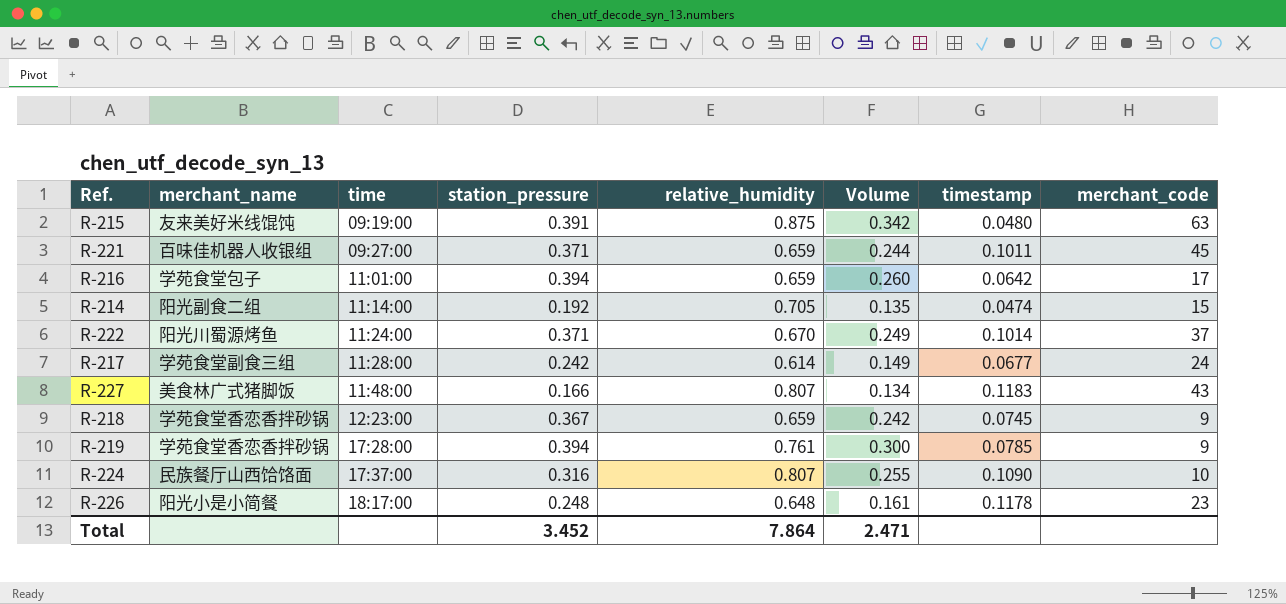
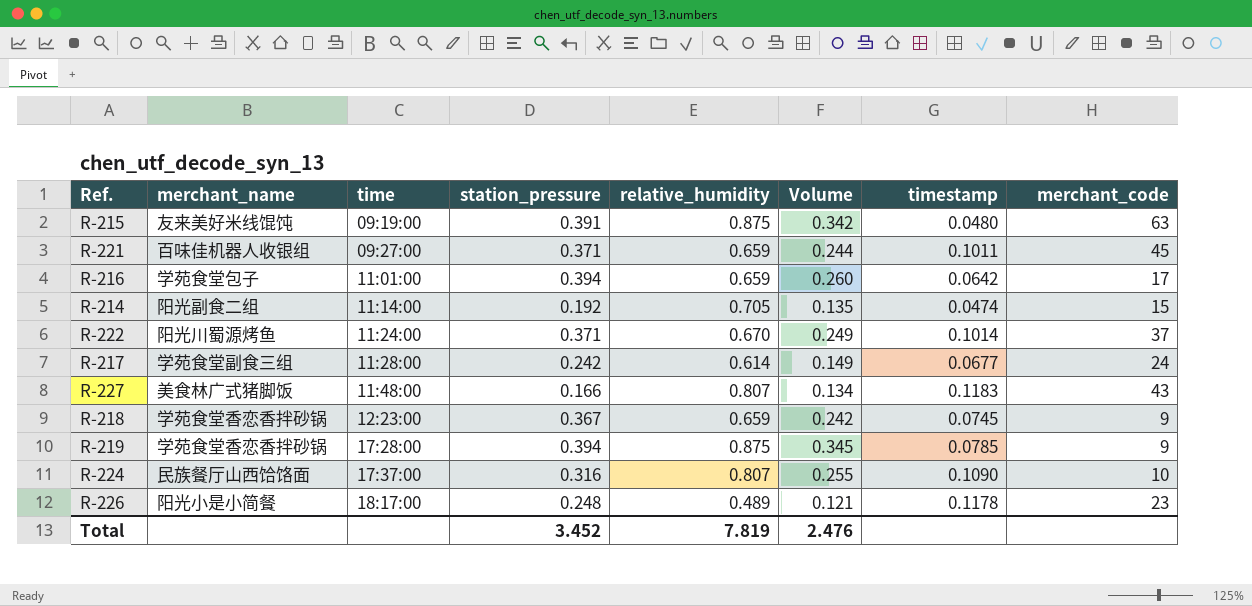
R-219 | relative_humidity: 0.761 -> 0.875
R-219 | Volume: 0.300 -> 0.345
R-226 | relative_humidity: 0.648 -> 0.489
R-226 | Volume: 0.161 -> 0.121
Total | relative_humidity: 7.864 -> 7.819
Total | Volume: 2.471 -> 2.476

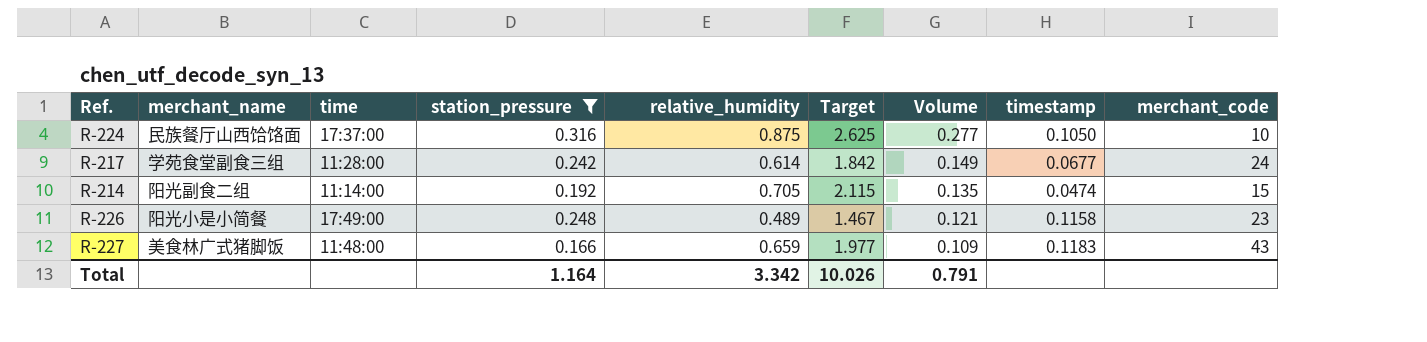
filter: none -> station_pressure <= 0.316
row order: time ascending -> Volume descending
column Target | formula: none -> [relative_humidity] * 3
R-224 | relative_humidity: 0.807 -> 0.875
R-224 | Volume: 0.255 -> 0.277
R-224 | timestamp: 0.1090 -> 0.1050
R-226 | time: 18:17:00 -> 17:49:00
R-226 | timestamp: 0.1178 -> 0.1158
R-227 | relative_humidity: 0.807 -> 0.659
R-227 | Volume: 0.134 -> 0.109
Total | station_pressure: 3.452 -> 1.164
Total | relative_humidity: 7.819 -> 3.342
Total | Volume: 2.476 -> 0.791

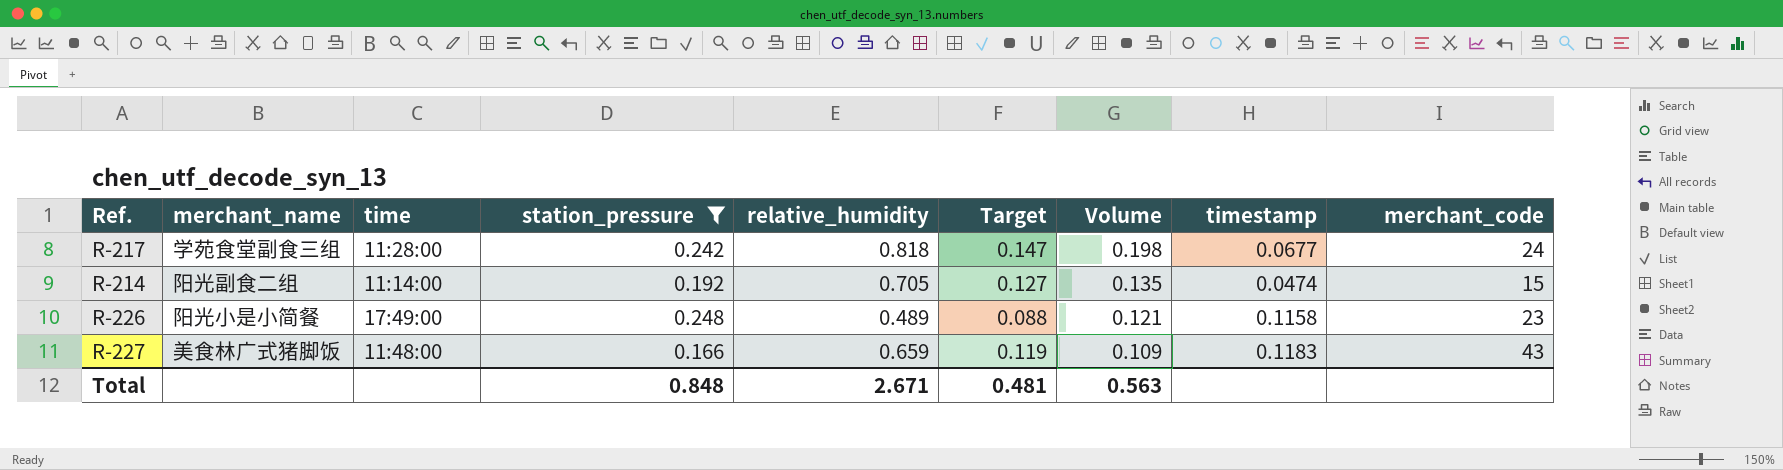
column Target | formula: [relative_humidity] * 3 -> [relative_humidity] * 0.18
row R-224: 民族餐厅山西饸饹面 | 17:37:00 | 0.316 | 0.875 | 2.625 | 0.277 | 0.1050 | 10 -> none
R-217 | relative_humidity: 0.614 -> 0.818
R-217 | Volume: 0.149 -> 0.198
Total | station_pressure: 1.164 -> 0.848
Total | relative_humidity: 3.342 -> 2.671
Total | Target: 10.026 -> 0.481
Total | Volume: 0.791 -> 0.563

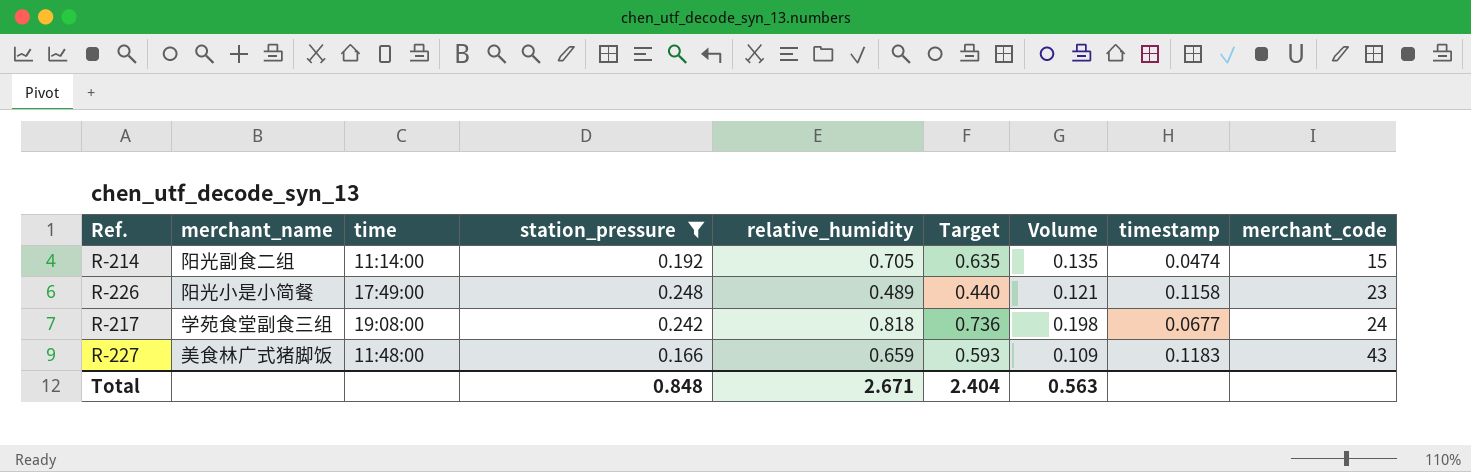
row order: Volume descending -> merchant_code ascending
column Target | formula: [relative_humidity] * 0.18 -> [relative_humidity] * 0.9
R-217 | time: 11:28:00 -> 19:08:00
Total | Target: 0.481 -> 2.404

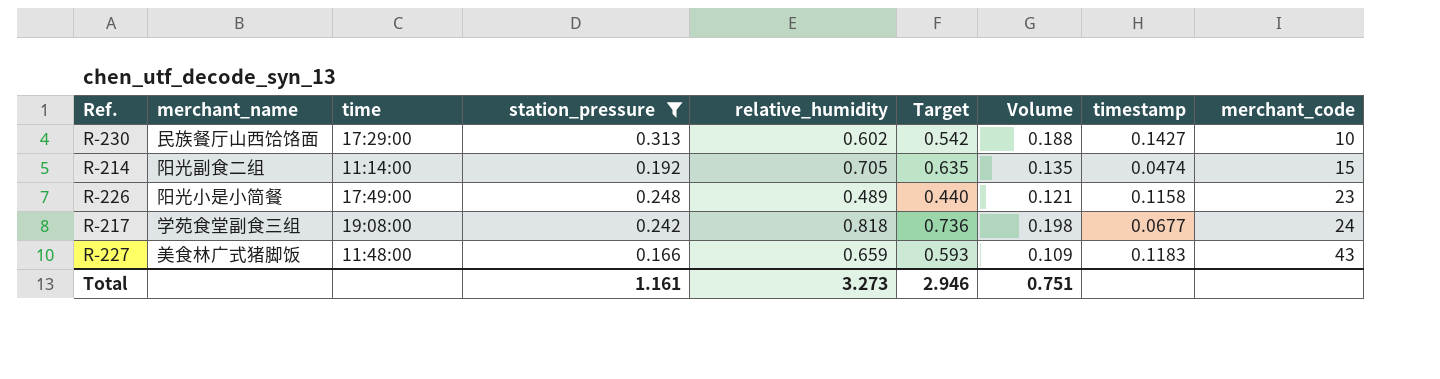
row R-230: none -> 民族餐厅山西饸饹面 | 17:29:00 | 0.313 | 0.602 | 0.542 | 0.188 | 0.1427 | 10
Total | station_pressure: 0.848 -> 1.161
Total | relative_humidity: 2.671 -> 3.273
Total | Target: 2.404 -> 2.946
Total | Volume: 0.563 -> 0.751

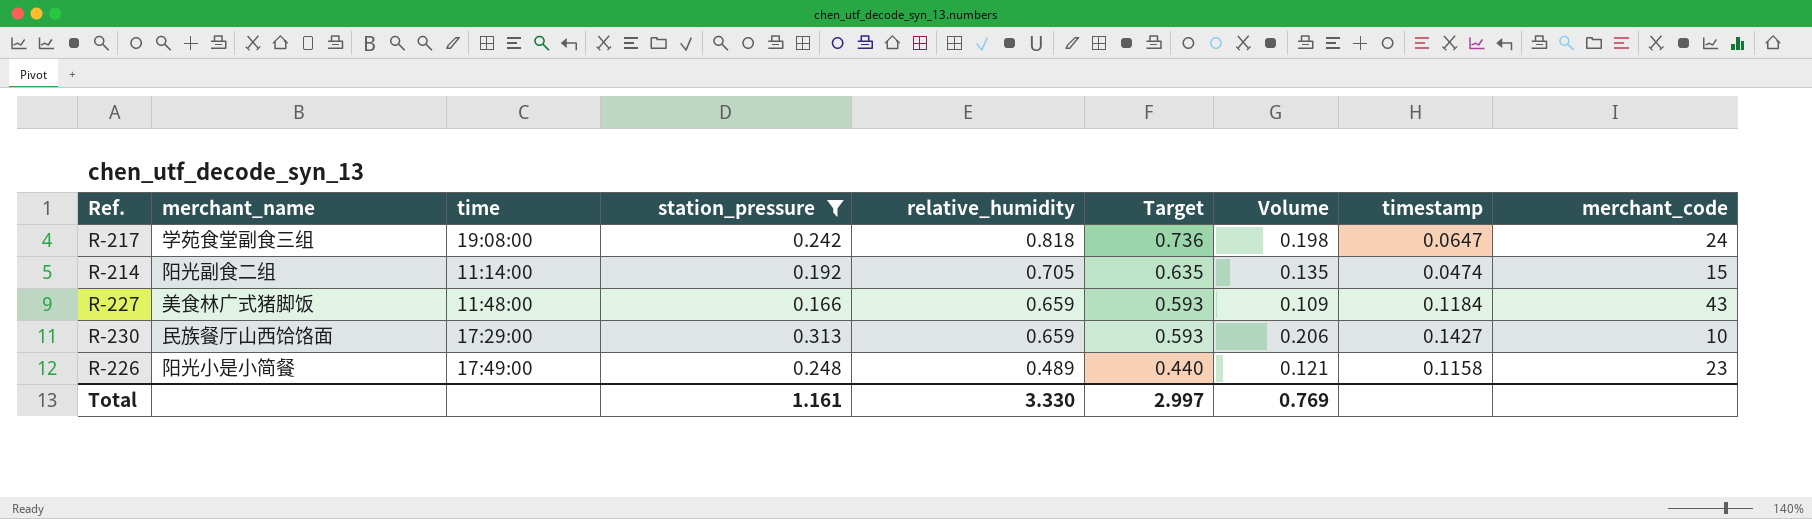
row order: merchant_code ascending -> relative_humidity descending
R-217 | timestamp: 0.0677 -> 0.0647
R-227 | timestamp: 0.1183 -> 0.1184
R-230 | relative_humidity: 0.602 -> 0.659
R-230 | Target: 0.542 -> 0.593
R-230 | Volume: 0.188 -> 0.206
Total | relative_humidity: 3.273 -> 3.330
Total | Target: 2.946 -> 2.997
Total | Volume: 0.751 -> 0.769

